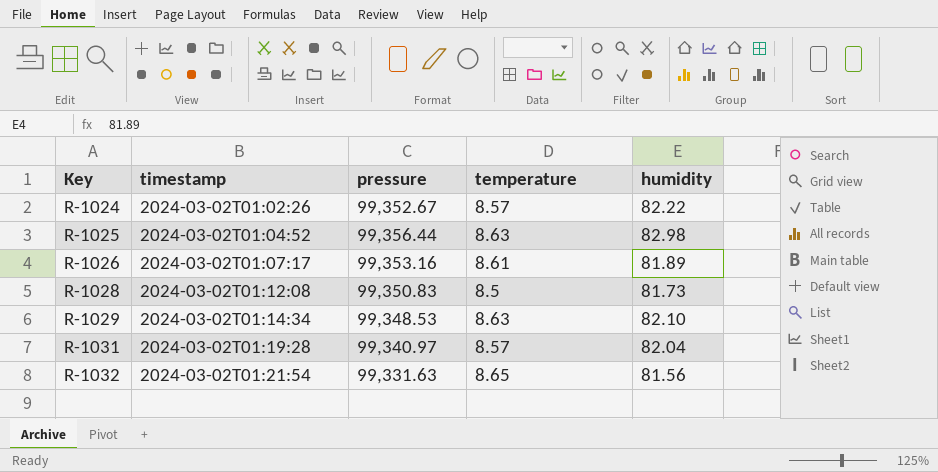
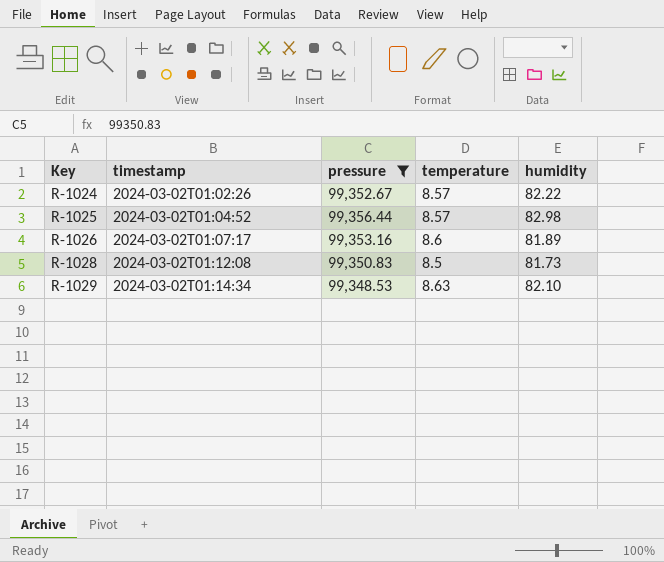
filter: none -> pressure >= 99,348.53
R-1025 | temperature: 8.63 -> 8.57
R-1026 | temperature: 8.61 -> 8.6

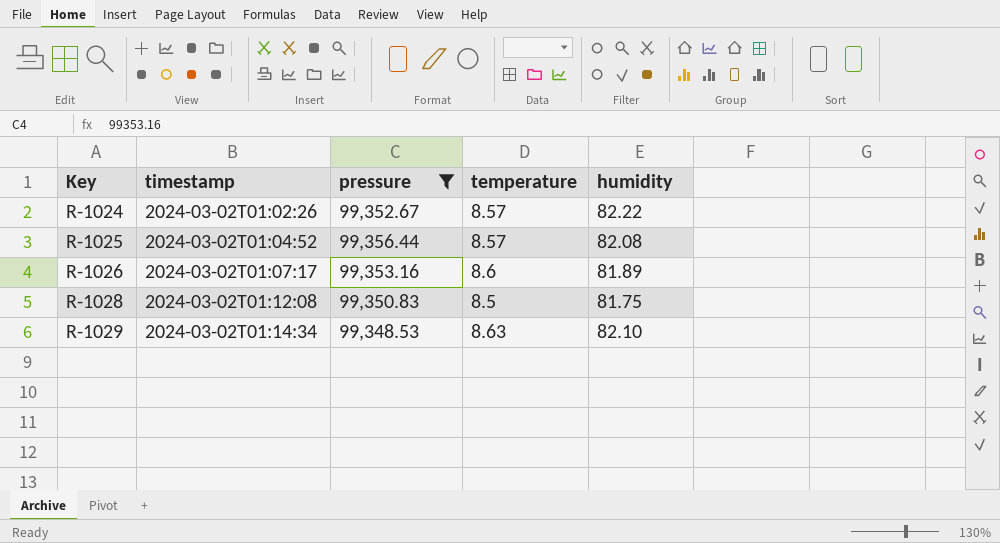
R-1025 | humidity: 82.98 -> 82.08
R-1028 | humidity: 81.73 -> 81.75

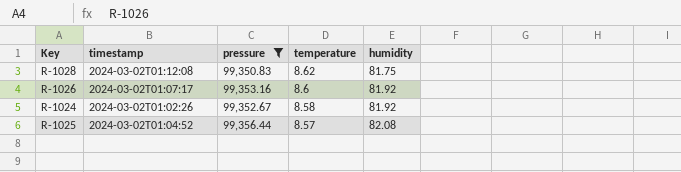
row order: Key ascending -> temperature descending
row R-1029: 2024-03-02T01:14:34 | 99,348.53 | 8.63 | 82.10 -> none
R-1028 | temperature: 8.5 -> 8.62
R-1026 | humidity: 81.89 -> 81.92
R-1024 | temperature: 8.57 -> 8.58
R-1024 | humidity: 82.22 -> 81.92

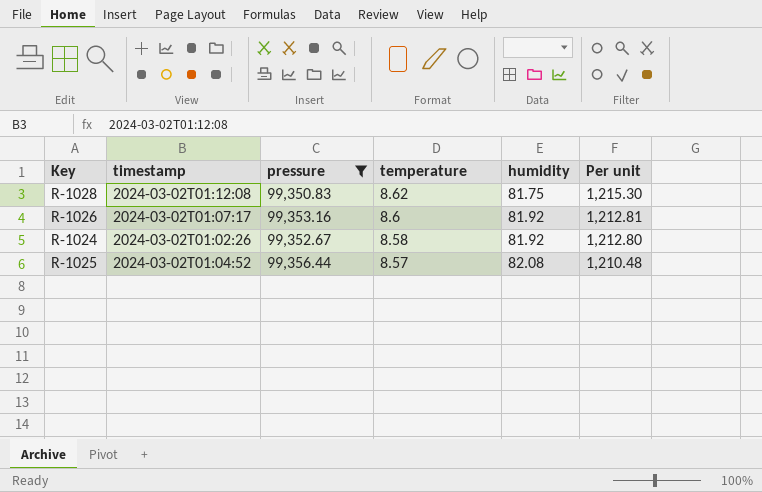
column Per unit | formula: none -> [pressure] / [humidity]

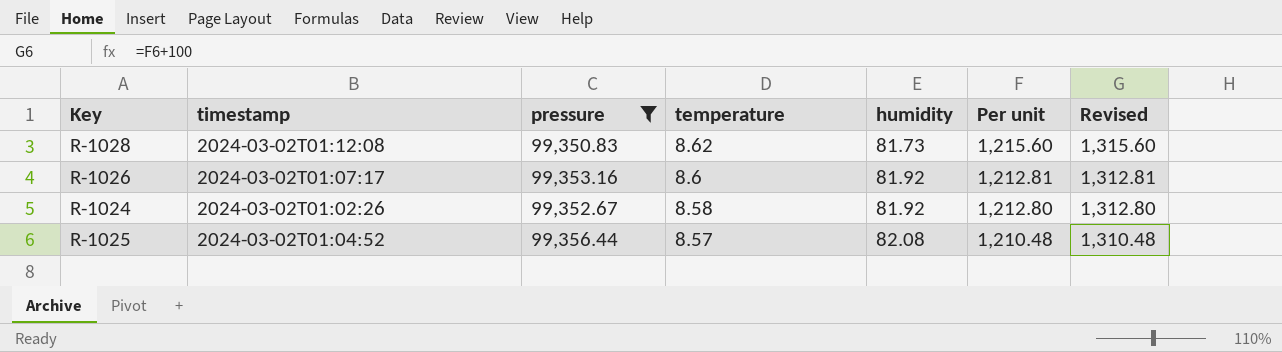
column Revised | formula: none -> [Per unit] + 100
R-1028 | humidity: 81.75 -> 81.73
R-1028 | Per unit: 1,215.30 -> 1,215.60

